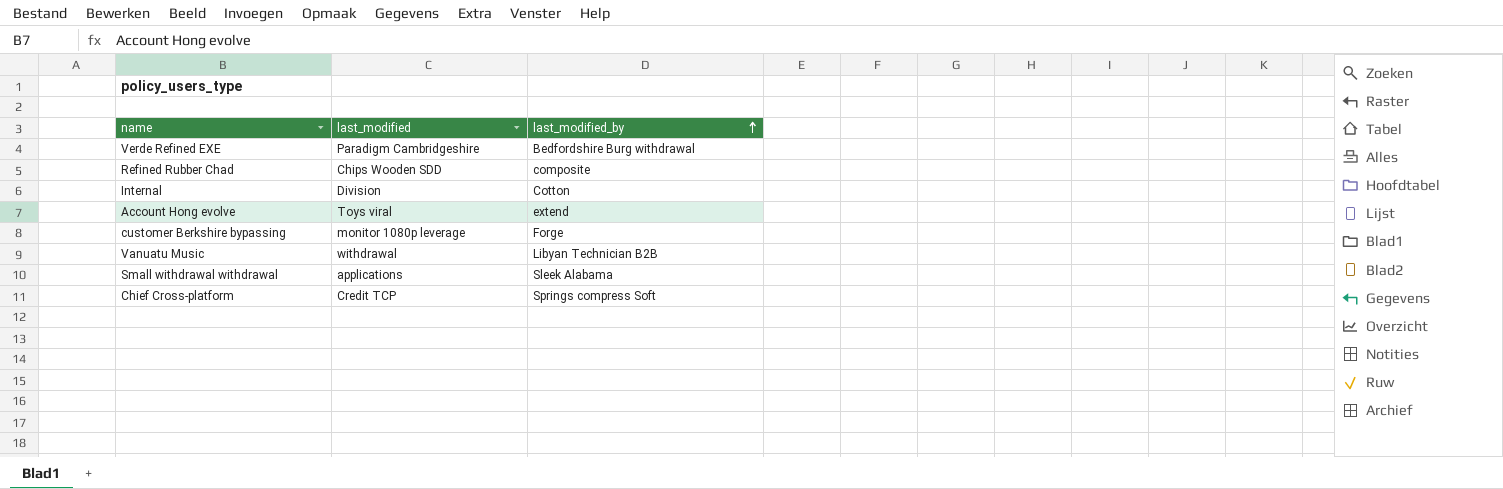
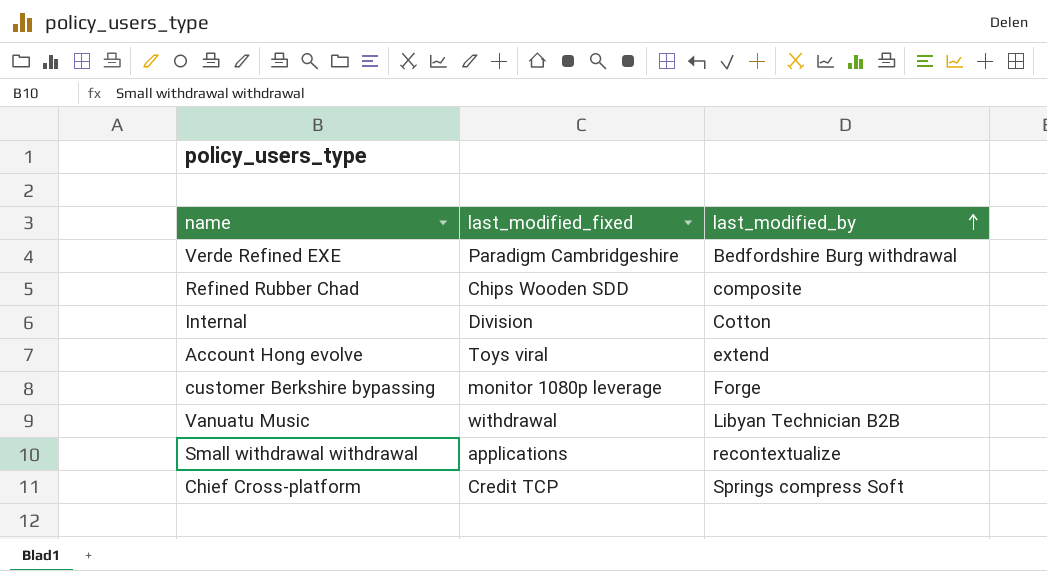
column name: last_modified -> last_modified_fixed
Small withdrawal withdrawal | last_modified_by: Sleek Alabama -> recontextualize

